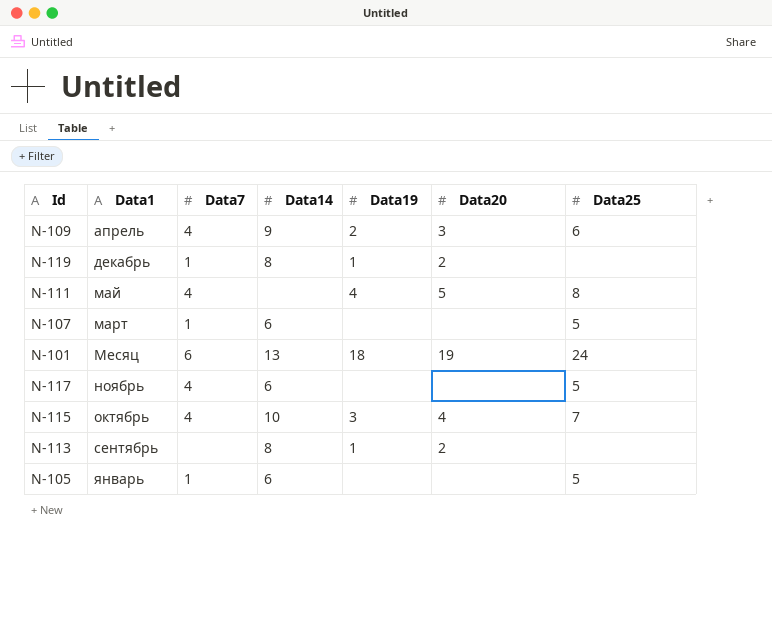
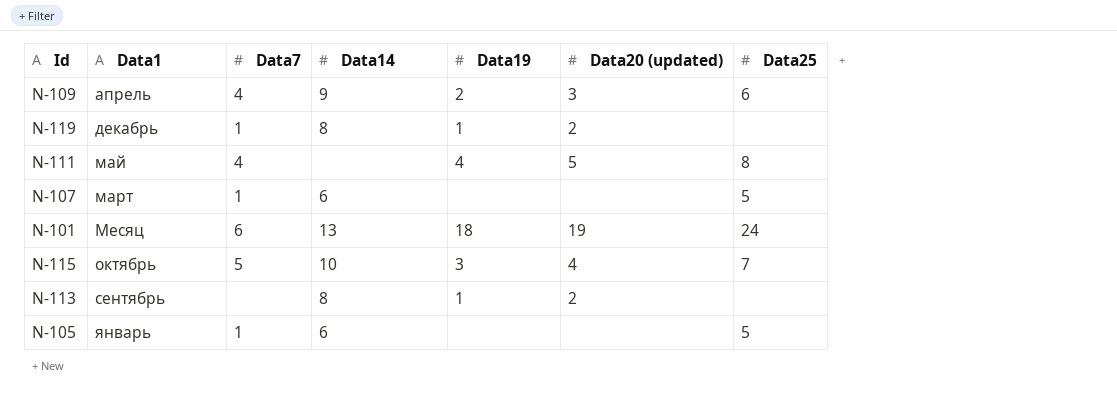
column name: Data20 -> Data20 (updated)
row N-117: ноябрь | 4 | 6 | none | none | 5 -> none
N-115 | Data7: 4 -> 5

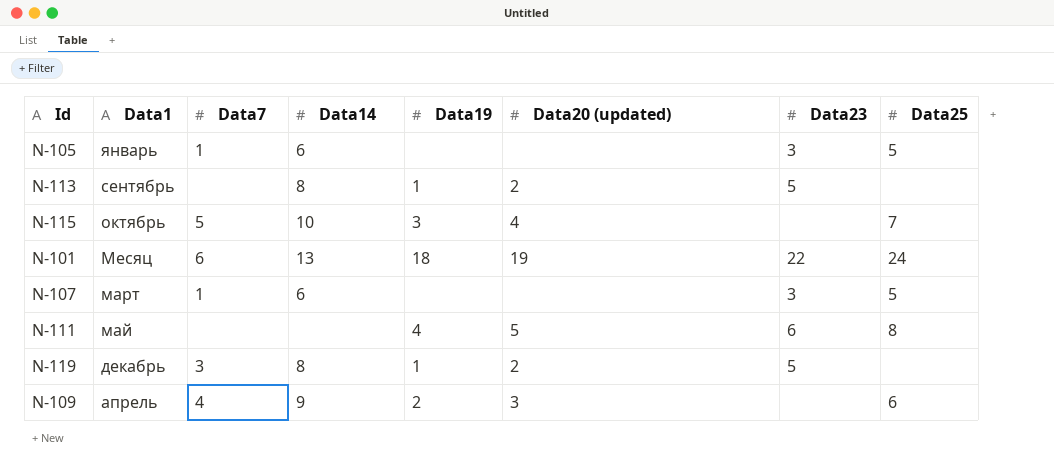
row order: Data1 ascending -> Data1 descending
column Data23 | position: none -> 7
N-111 | Data7: 4 -> none
N-119 | Data7: 1 -> 3

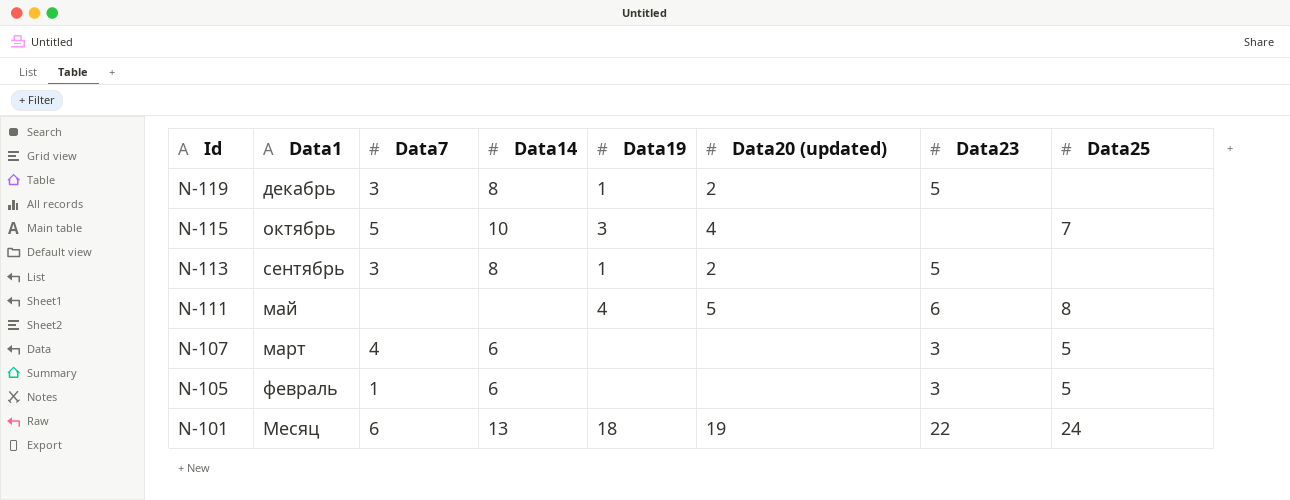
row order: Data1 descending -> Id descending
row N-109: апрель | 4 | 9 | 2 | 3 | none | 6 -> none
N-113 | Data7: none -> 3
N-107 | Data7: 1 -> 4
N-105 | Data1: январь -> февраль

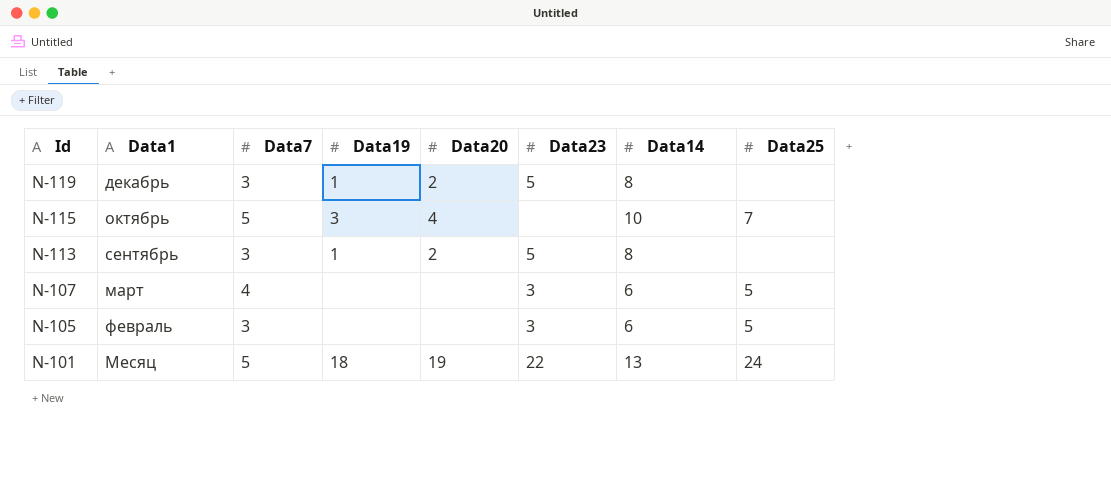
column name: Data20 (updated) -> Data20
column Data14 | position: 4 -> 7
row N-111: май | none | none | 4 | 5 | 6 | 8 -> none
N-105 | Data7: 1 -> 3
N-101 | Data7: 6 -> 5

